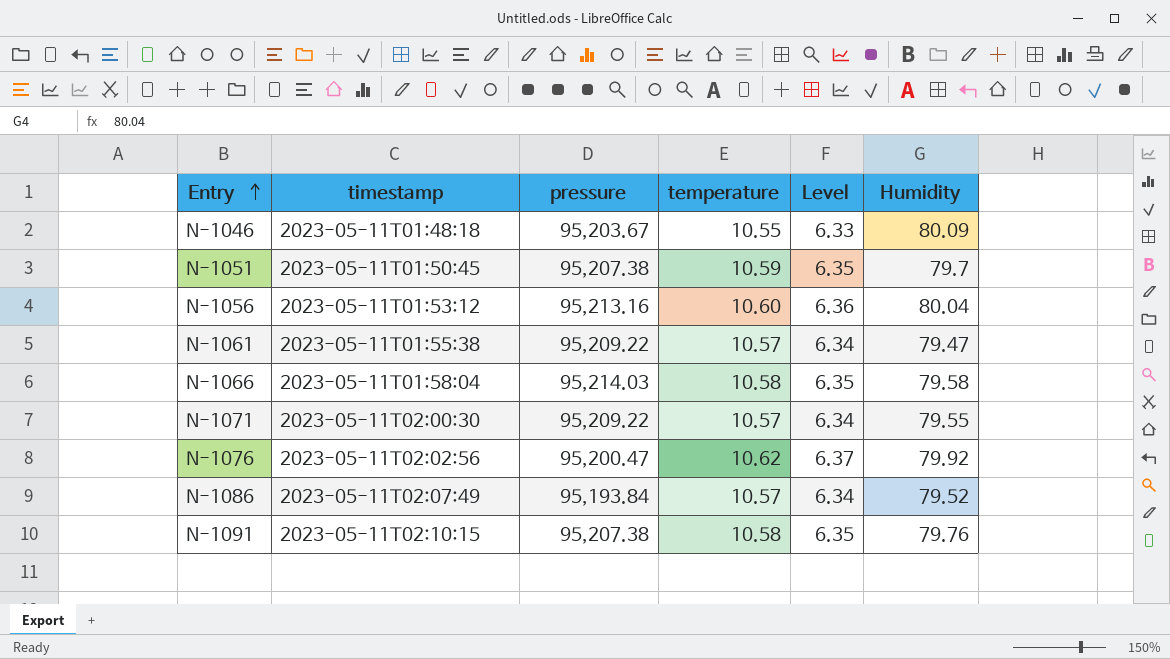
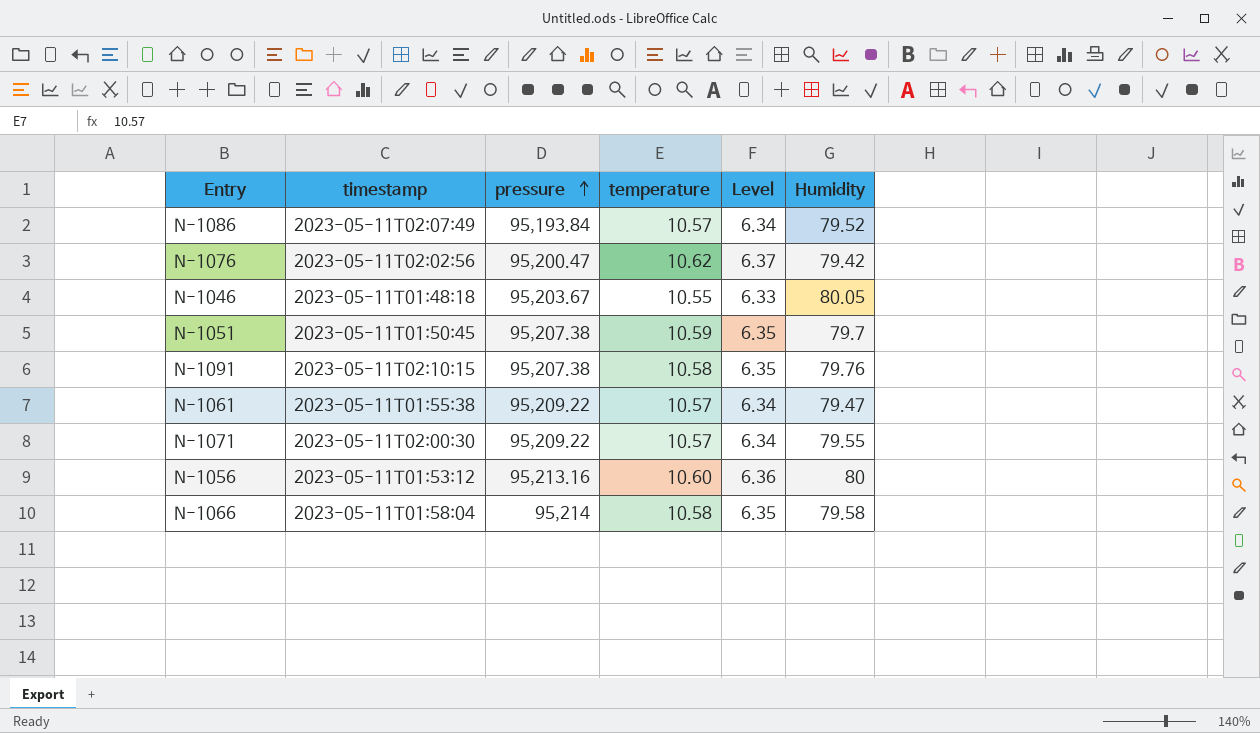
row order: Entry ascending -> pressure ascending
N-1076 | Humidity: 79.92 -> 79.42
N-1046 | Humidity: 80.09 -> 80.05
N-1056 | Humidity: 80.04 -> 80
N-1066 | pressure: 95,214.03 -> 95,214

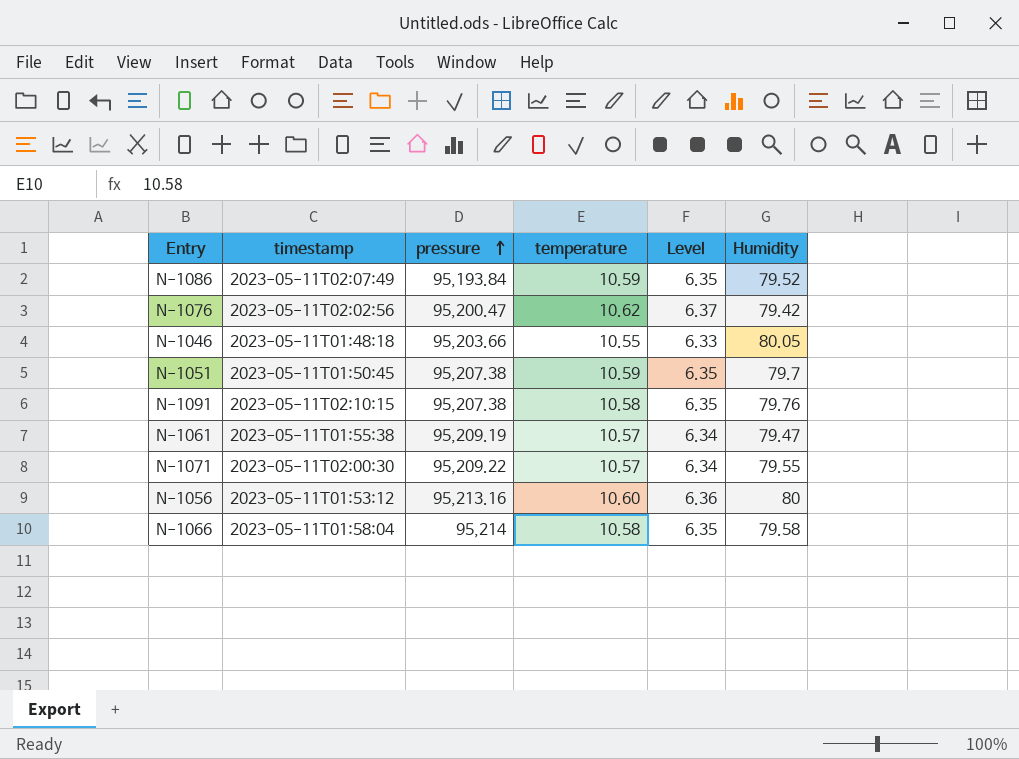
N-1086 | temperature: 10.57 -> 10.59
N-1086 | Level: 6.34 -> 6.35
N-1046 | pressure: 95,203.67 -> 95,203.66
N-1061 | pressure: 95,209.22 -> 95,209.19

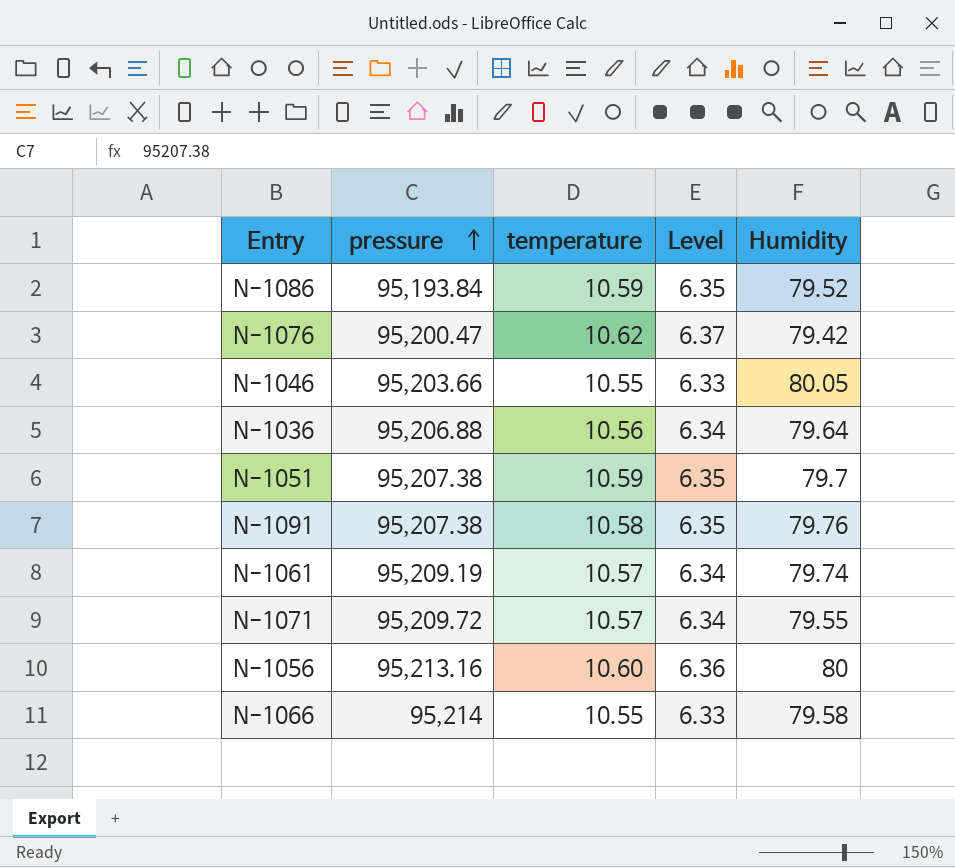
column timestamp | position: 2 -> none
row N-1036: none -> 95,206.88 | 10.56 | 6.34 | 79.64
N-1061 | Humidity: 79.47 -> 79.74
N-1071 | pressure: 95,209.22 -> 95,209.72
N-1066 | temperature: 10.58 -> 10.55
N-1066 | Level: 6.35 -> 6.33

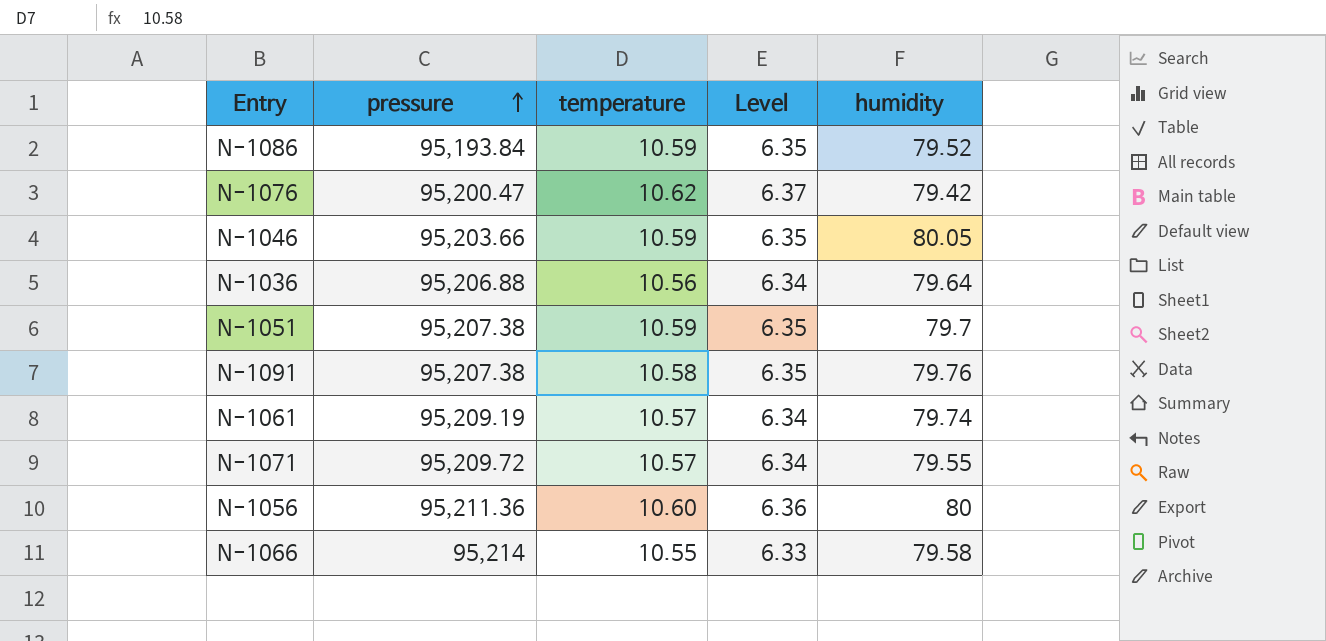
column name: Humidity -> humidity
N-1046 | temperature: 10.55 -> 10.59
N-1046 | Level: 6.33 -> 6.35
N-1056 | pressure: 95,213.16 -> 95,211.36

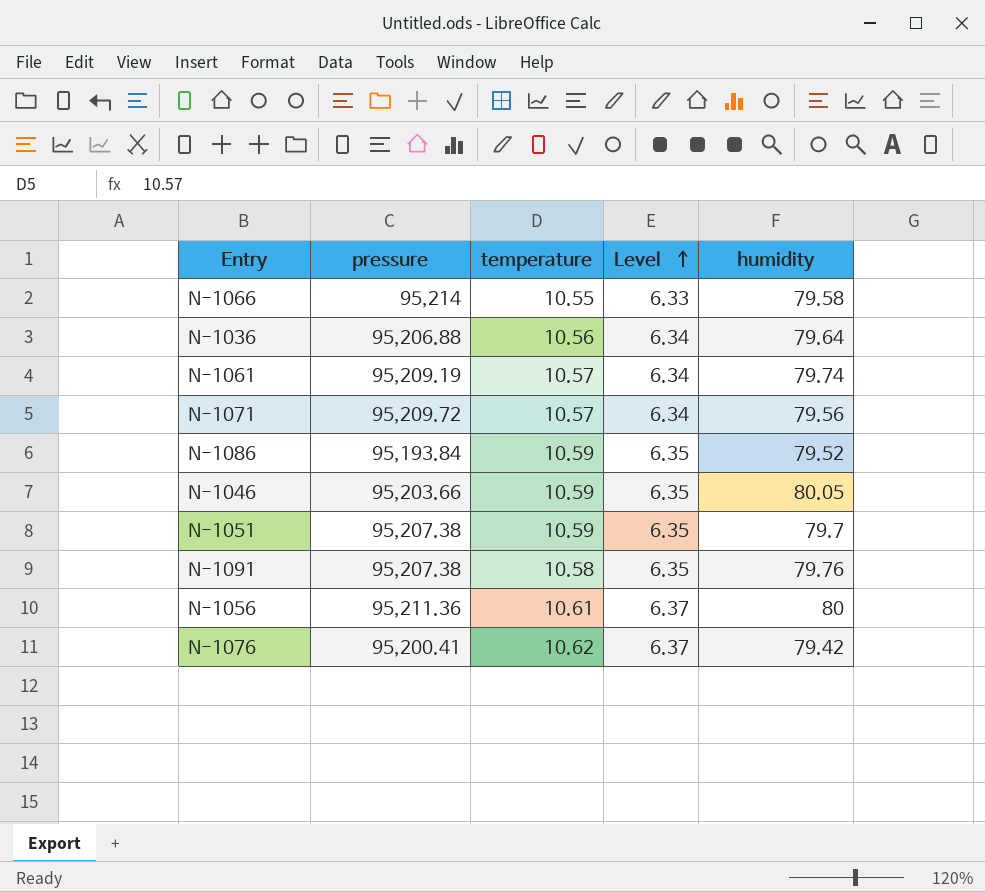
row order: pressure ascending -> Level ascending
N-1071 | humidity: 79.55 -> 79.56
N-1056 | temperature: 10.60 -> 10.61
N-1056 | Level: 6.36 -> 6.37
N-1076 | pressure: 95,200.47 -> 95,200.41

